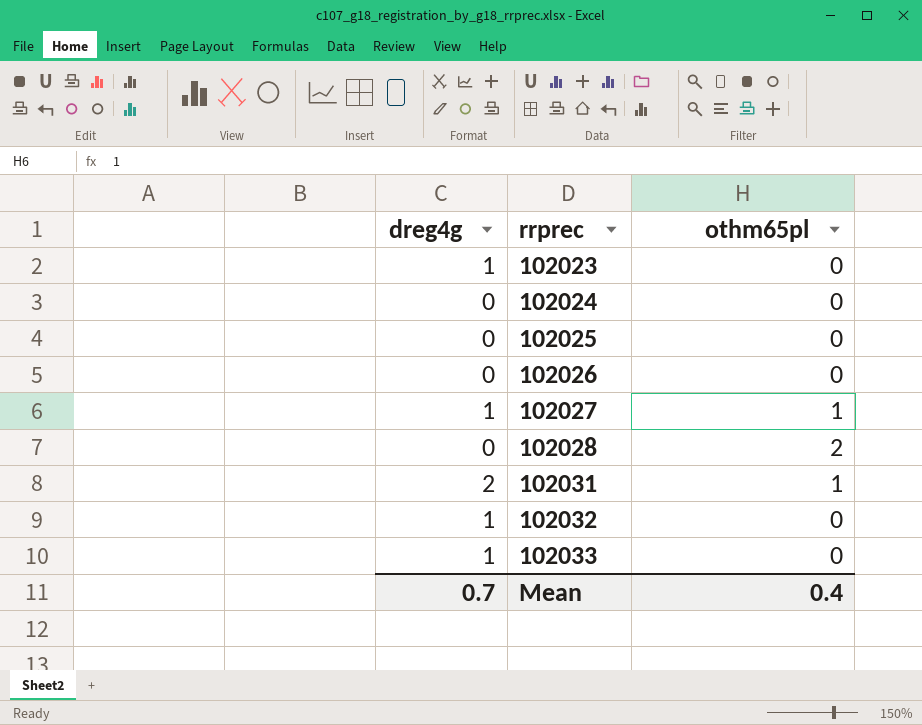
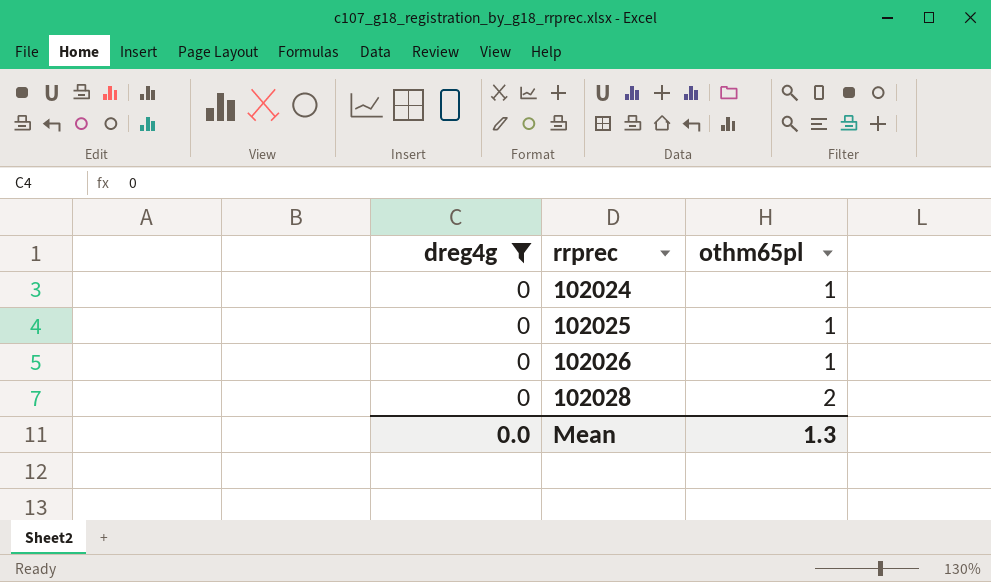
filter: none -> dreg4g = 0
102024 | othm65pl: 0 -> 1
102025 | othm65pl: 0 -> 1
102026 | othm65pl: 0 -> 1
Mean | dreg4g: 0.7 -> 0.0
Mean | othm65pl: 0.4 -> 1.3

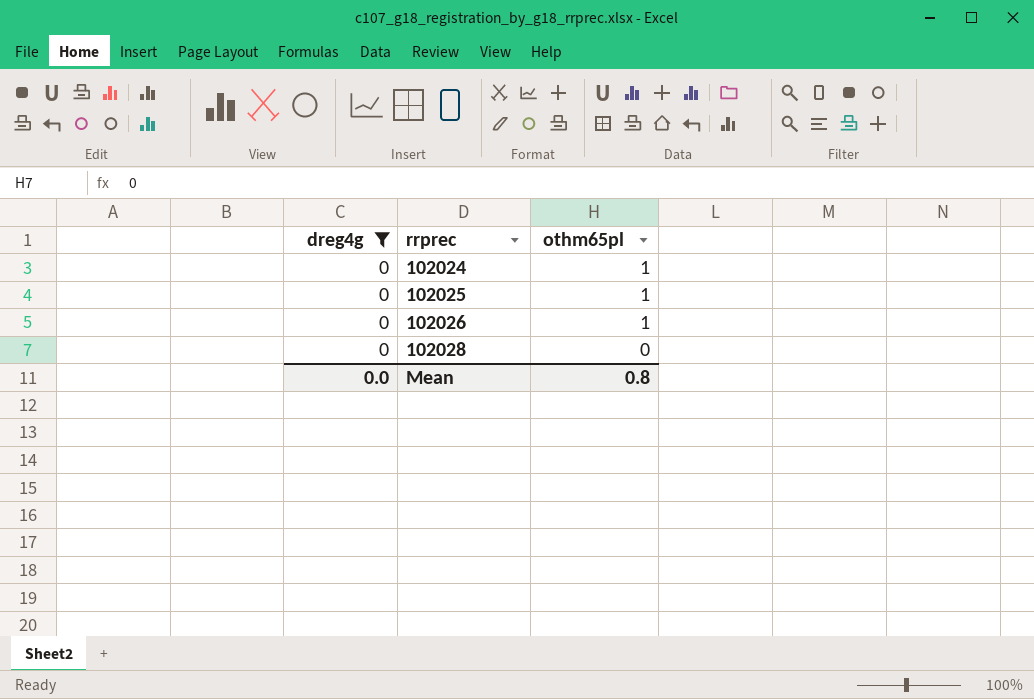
102028 | othm65pl: 2 -> 0
Mean | othm65pl: 1.3 -> 0.8

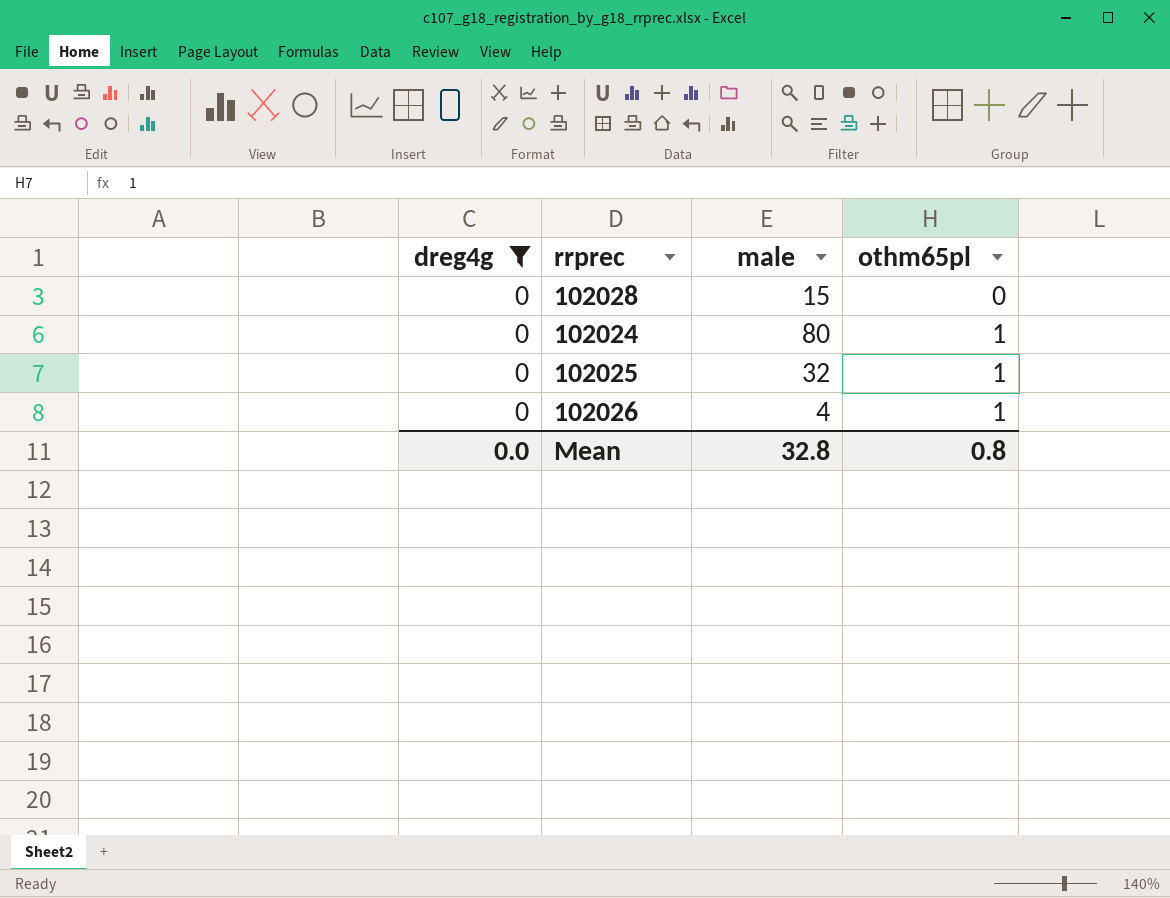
row order: rrprec ascending -> othm65pl ascending
column male | position: none -> 3

